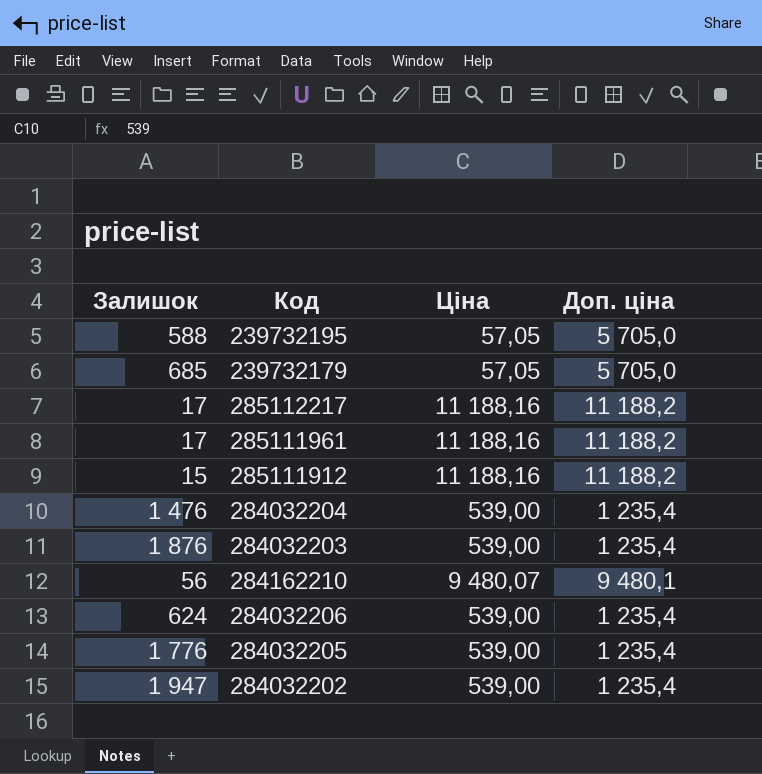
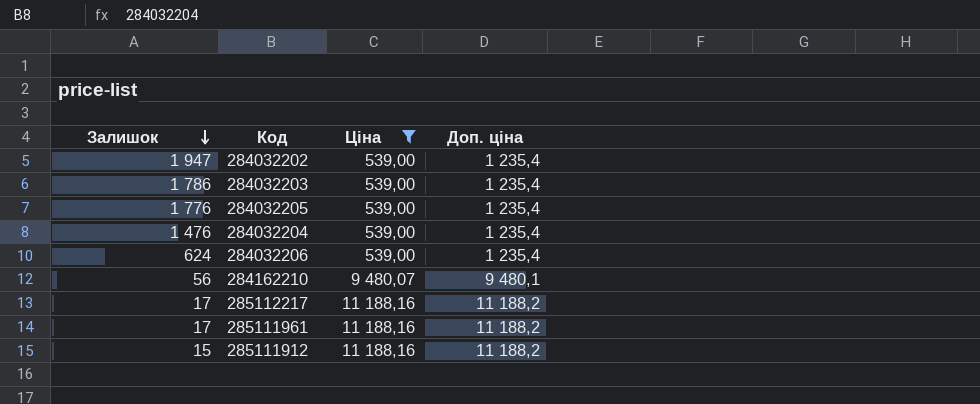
filter: none -> Ціна != 57,05
row order: none -> Залишок descending
284032203 | Залишок: 1 876 -> 1 786

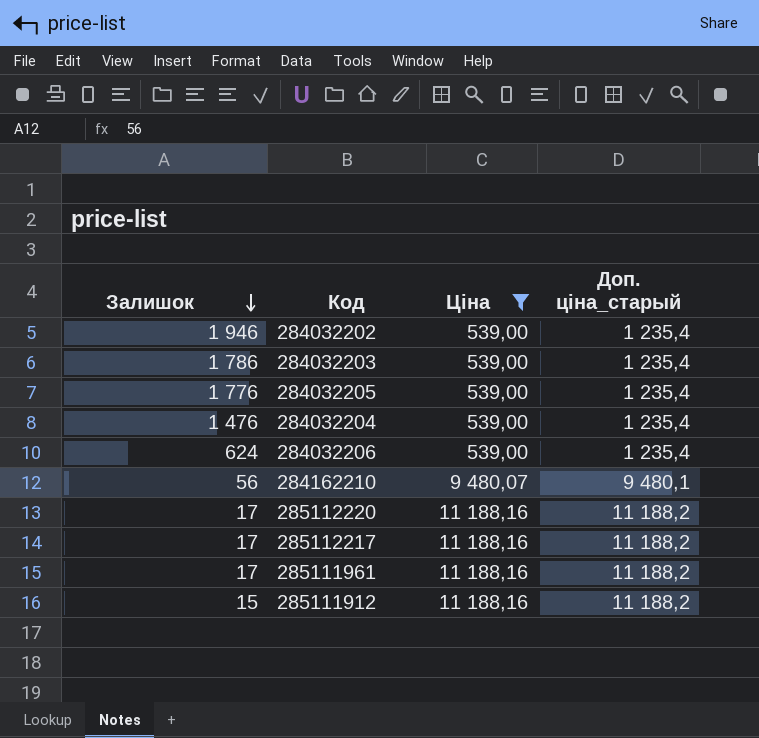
column name: Доп. ціна -> Доп. ціна_старый
284032202 | Залишок: 1 947 -> 1 946
row 285112220: none -> 17 | 11 188,16 | 11 188,2

